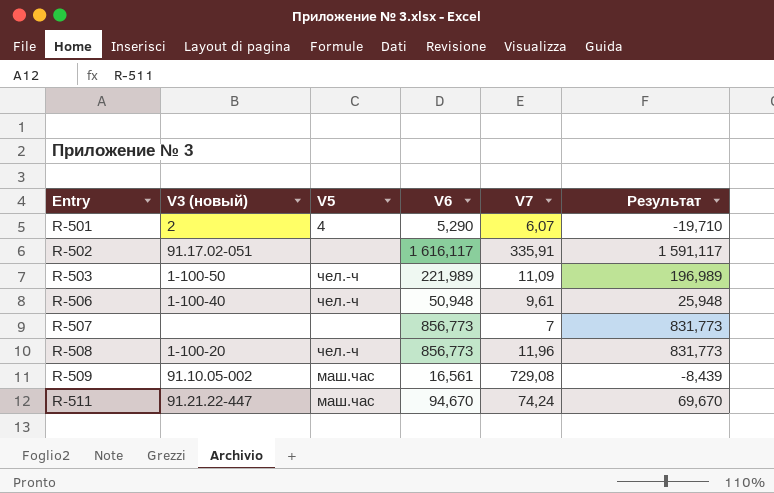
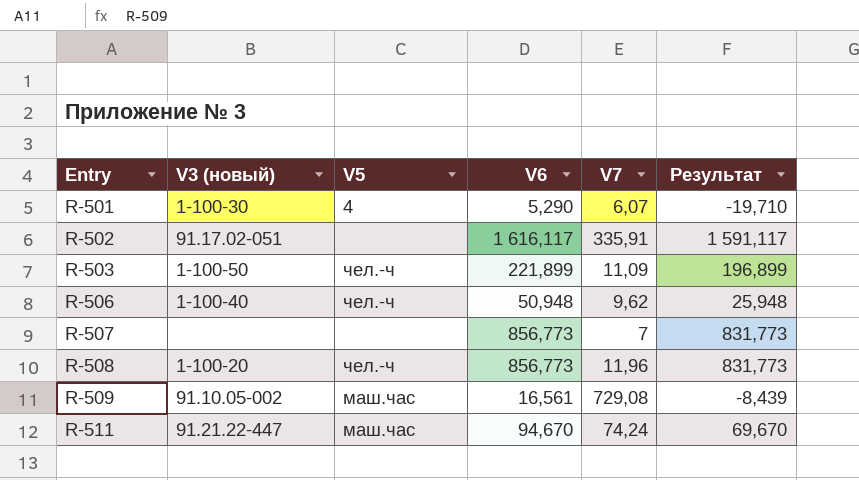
R-501 | V3 (новый): 2 -> 1-100-30
R-503 | V6: 221,989 -> 221,899
R-503 | Результат: 196,989 -> 196,899
R-506 | V7: 9,61 -> 9,62

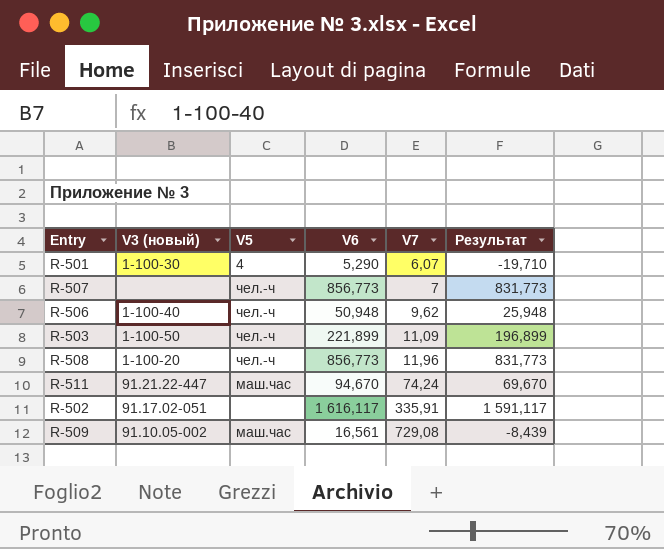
row order: Entry ascending -> V7 ascending
R-507 | V5: none -> чел.-ч

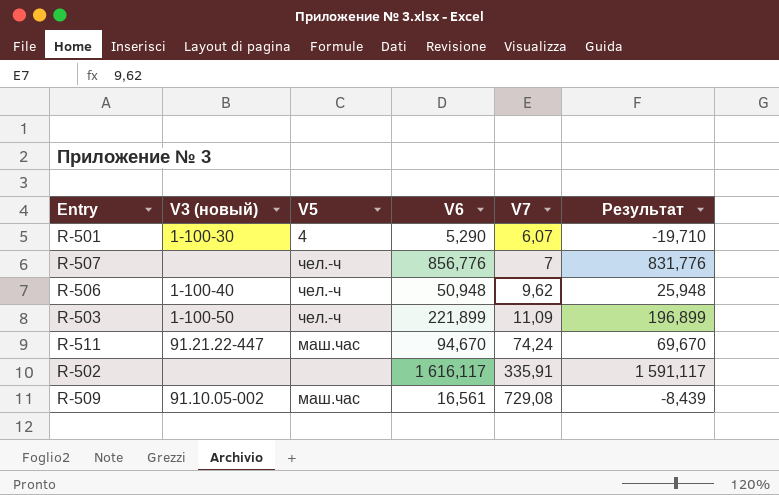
row R-508: 1-100-20 | чел.-ч | 856,773 | 11,96 | 831,773 -> none
R-507 | V6: 856,773 -> 856,776
R-507 | Результат: 831,773 -> 831,776
R-502 | V3 (новый): 91.17.02-051 -> none

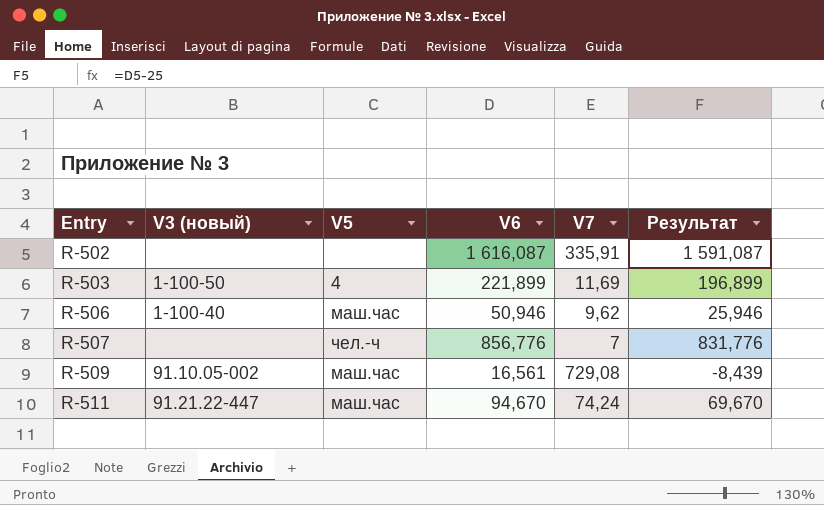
row order: V7 ascending -> Entry ascending
row R-501: 1-100-30 | 4 | 5,290 | 6,07 | -19,710 -> none
R-502 | V6: 1 616,117 -> 1 616,087
R-502 | Результат: 1 591,117 -> 1 591,087
R-503 | V5: чел.-ч -> 4
R-503 | V7: 11,09 -> 11,69
R-506 | V5: чел.-ч -> маш.час
R-506 | V6: 50,948 -> 50,946
R-506 | Результат: 25,948 -> 25,946

